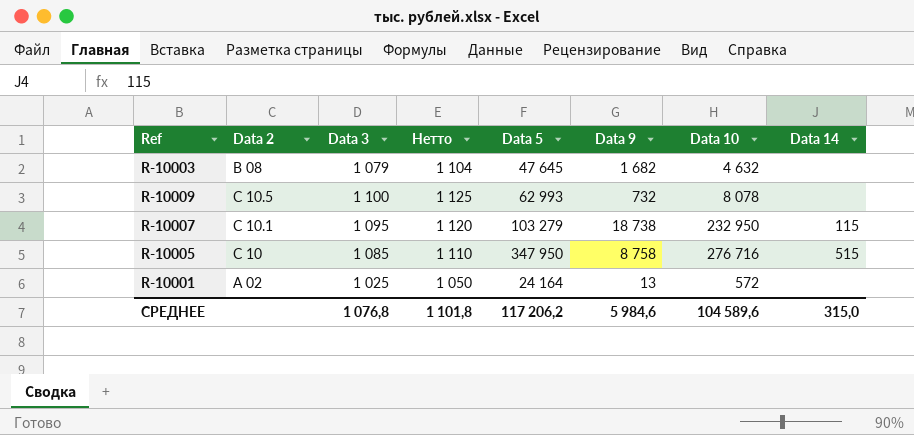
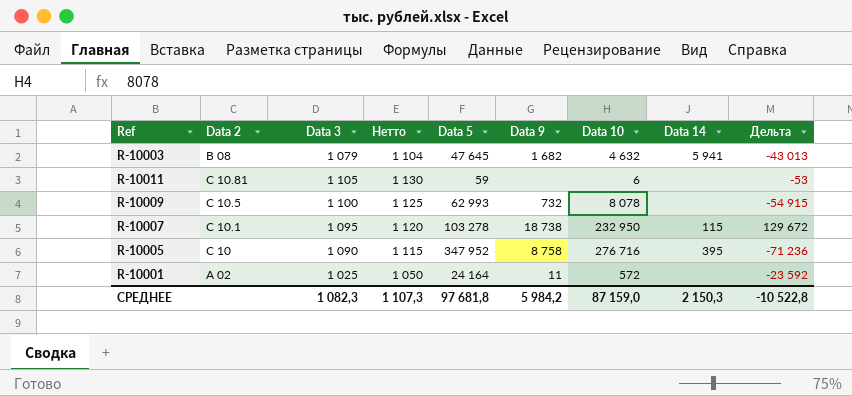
column Дельта | formula: none -> [Data 10] - [Data 5]
R-10003 | Data 14: none -> 5 941
row R-10011: none -> С 10.81 | 1 105 | 1 130 | 59 | none | 6 | none | -53
R-10007 | Data 5: 103 279 -> 103 278
R-10005 | Data 3: 1 085 -> 1 090
R-10005 | Нетто: 1 110 -> 1 115
R-10005 | Data 5: 347 950 -> 347 952
R-10005 | Data 14: 515 -> 395
R-10001 | Data 9: 13 -> 11
СРЕДНЕЕ | Data 3: 1 076,8 -> 1 082,3
СРЕДНЕЕ | Нетто: 1 101,8 -> 1 107,3
СРЕДНЕЕ | Data 5: 117 206,2 -> 97 681,8
СРЕДНЕЕ | Data 9: 5 984,6 -> 5 984,2
СРЕДНЕЕ | Data 10: 104 589,6 -> 87 159,0
СРЕДНЕЕ | Data 14: 315,0 -> 2 150,3

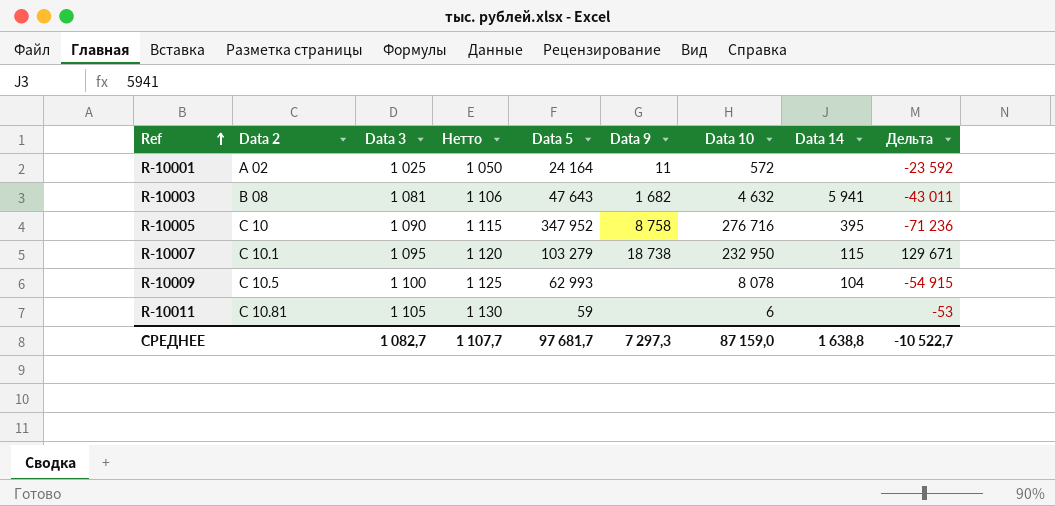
row order: none -> Ref ascending
R-10003 | Data 3: 1 079 -> 1 081
R-10003 | Нетто: 1 104 -> 1 106
R-10003 | Data 5: 47 645 -> 47 643
R-10003 | Дельта: -43 013 -> -43 011
R-10007 | Data 5: 103 278 -> 103 279
R-10007 | Дельта: 129 672 -> 129 671
R-10009 | Data 9: 732 -> none
R-10009 | Data 14: none -> 104
СРЕДНЕЕ | Data 3: 1 082,3 -> 1 082,7
СРЕДНЕЕ | Нетто: 1 107,3 -> 1 107,7
СРЕДНЕЕ | Data 5: 97 681,8 -> 97 681,7
СРЕДНЕЕ | Data 9: 5 984,2 -> 7 297,3
СРЕДНЕЕ | Data 14: 2 150,3 -> 1 638,8
СРЕДНЕЕ | Дельта: -10 522,8 -> -10 522,7

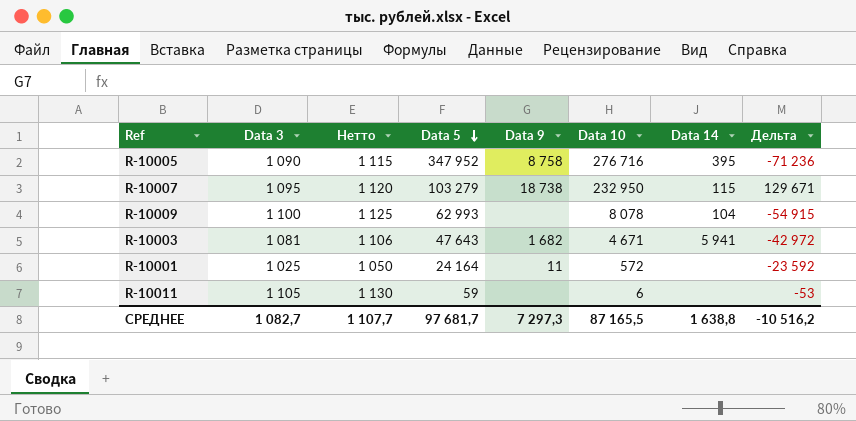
row order: Ref ascending -> Data 5 descending
column Data 2 | position: 2 -> none
R-10003 | Data 10: 4 632 -> 4 671
R-10003 | Дельта: -43 011 -> -42 972
СРЕДНЕЕ | Data 10: 87 159,0 -> 87 165,5
СРЕДНЕЕ | Дельта: -10 522,7 -> -10 516,2

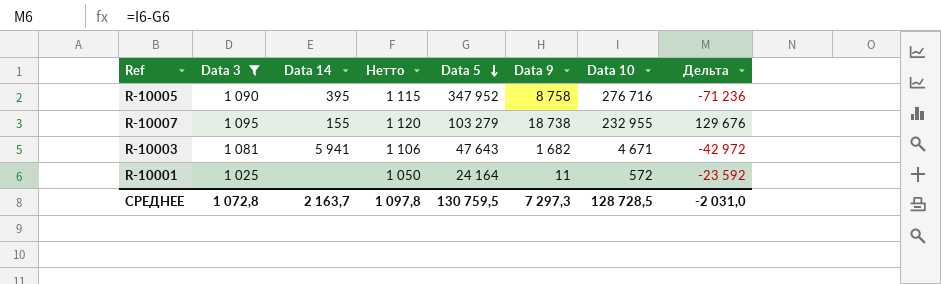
filter: none -> Data 3 <= 1 095
column Data 14 | position: 7 -> 3
R-10007 | Data 14: 115 -> 155
R-10007 | Data 10: 232 950 -> 232 955
R-10007 | Дельта: 129 671 -> 129 676
СРЕДНЕЕ | Data 3: 1 082,7 -> 1 072,8
СРЕДНЕЕ | Data 14: 1 638,8 -> 2 163,7
СРЕДНЕЕ | Нетто: 1 107,7 -> 1 097,8
СРЕДНЕЕ | Data 5: 97 681,7 -> 130 759,5
СРЕДНЕЕ | Data 10: 87 165,5 -> 128 728,5
СРЕДНЕЕ | Дельта: -10 516,2 -> -2 031,0

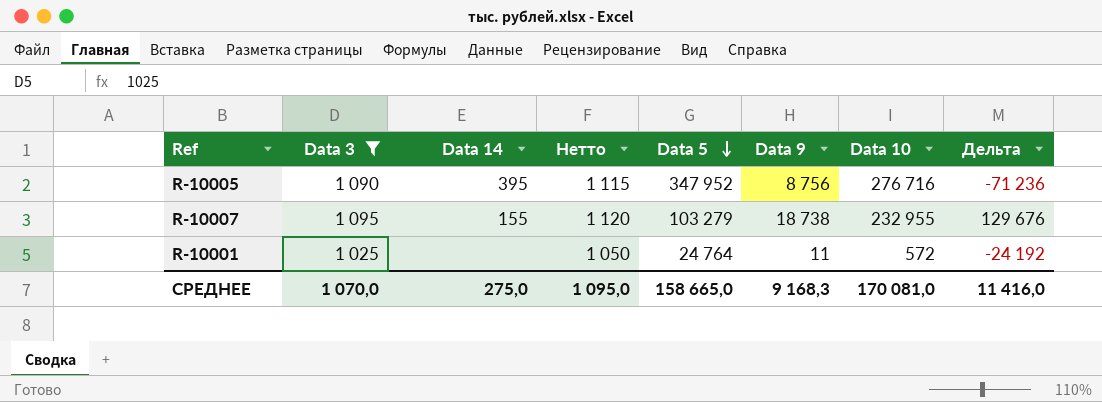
row R-10003: 1 081 | 5 941 | 1 106 | 47 643 | 1 682 | 4 671 | -42 972 -> none
R-10005 | Data 9: 8 758 -> 8 756
R-10001 | Data 5: 24 164 -> 24 764
R-10001 | Дельта: -23 592 -> -24 192
СРЕДНЕЕ | Data 3: 1 072,8 -> 1 070,0
СРЕДНЕЕ | Data 14: 2 163,7 -> 275,0
СРЕДНЕЕ | Нетто: 1 097,8 -> 1 095,0
СРЕДНЕЕ | Data 5: 130 759,5 -> 158 665,0
СРЕДНЕЕ | Data 9: 7 297,3 -> 9 168,3
СРЕДНЕЕ | Data 10: 128 728,5 -> 170 081,0
СРЕДНЕЕ | Дельта: -2 031,0 -> 11 416,0

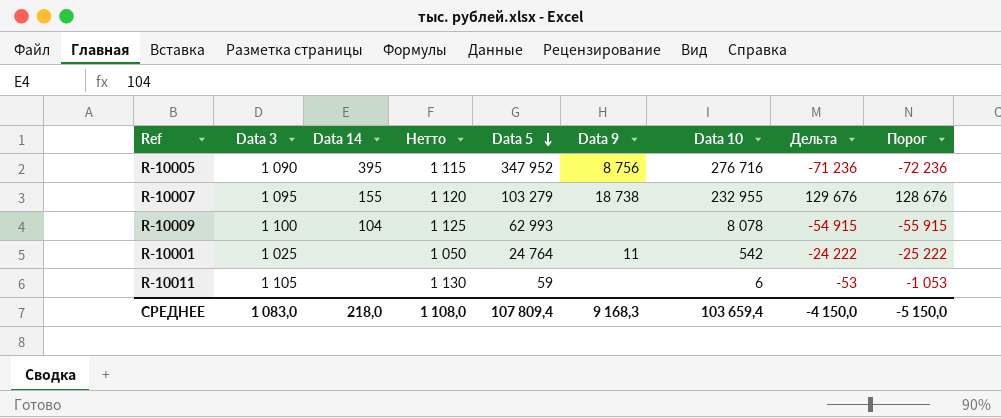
filter: Data 3 <= 1 095 -> none
column Порог | formula: none -> [Дельта] - 1000
R-10001 | Data 10: 572 -> 542
R-10001 | Дельта: -24 192 -> -24 222
СРЕДНЕЕ | Data 3: 1 070,0 -> 1 083,0
СРЕДНЕЕ | Data 14: 275,0 -> 218,0
СРЕДНЕЕ | Нетто: 1 095,0 -> 1 108,0
СРЕДНЕЕ | Data 5: 158 665,0 -> 107 809,4
СРЕДНЕЕ | Data 10: 170 081,0 -> 103 659,4
СРЕДНЕЕ | Дельта: 11 416,0 -> -4 150,0

